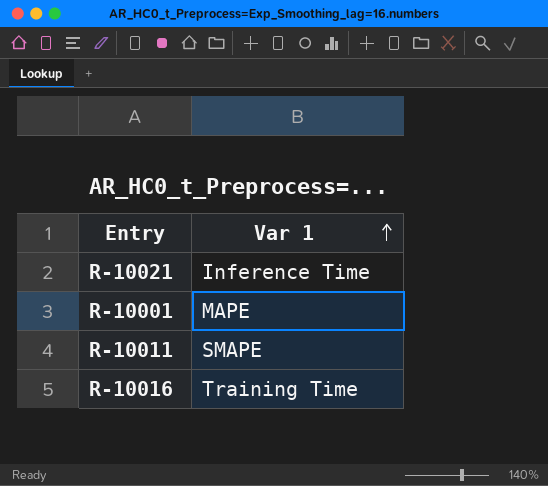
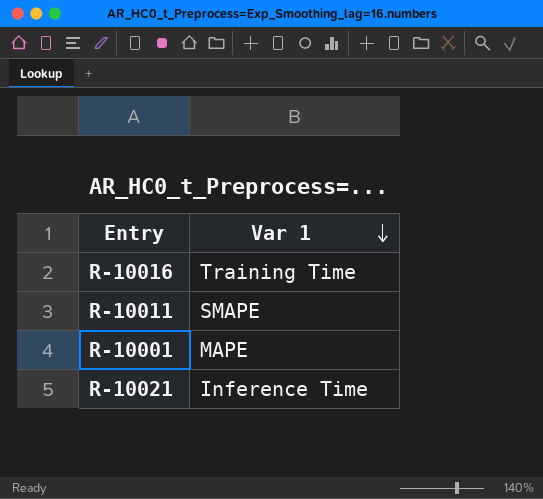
row order: Var 1 ascending -> Var 1 descending

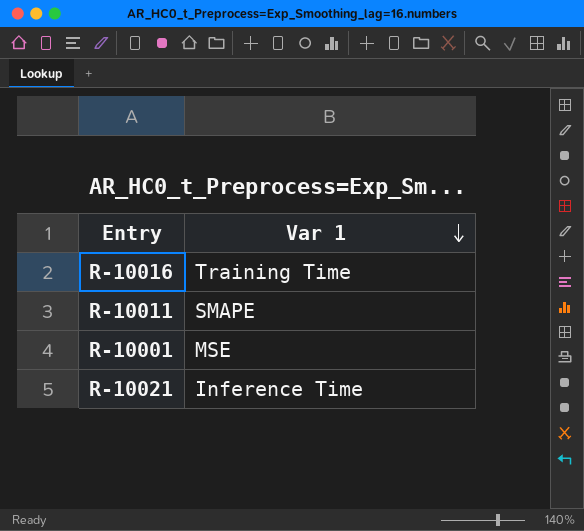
R-10001 | Var 1: MAPE -> MSE

